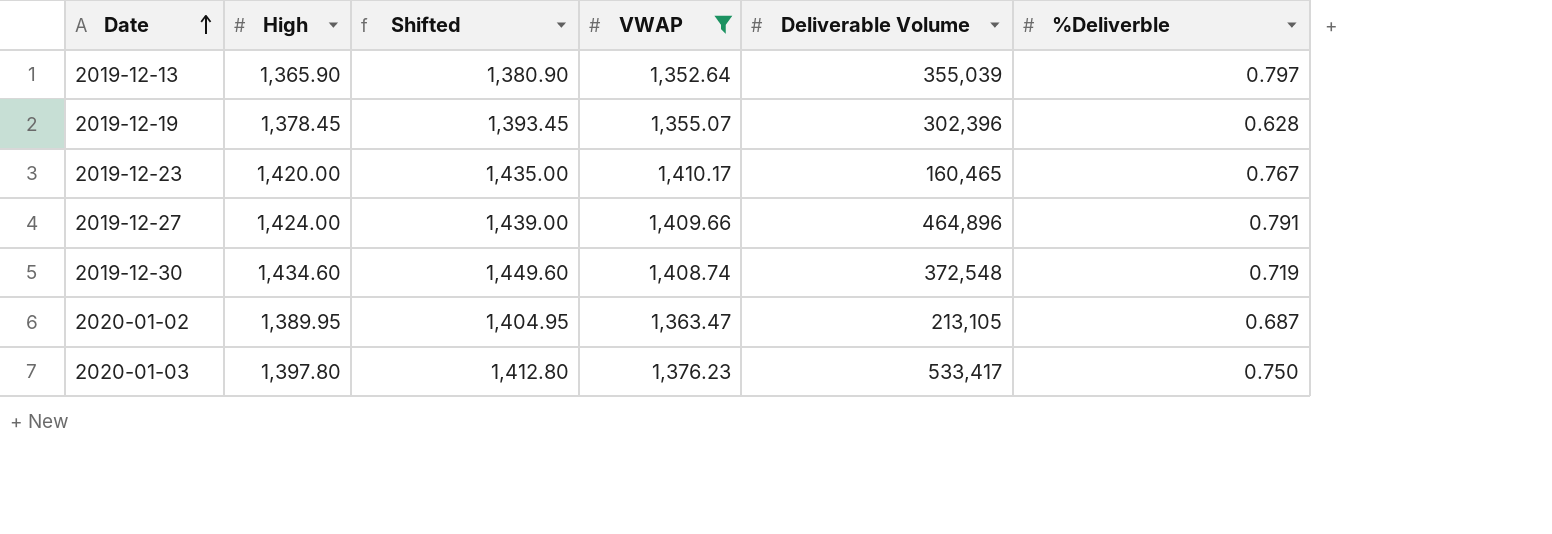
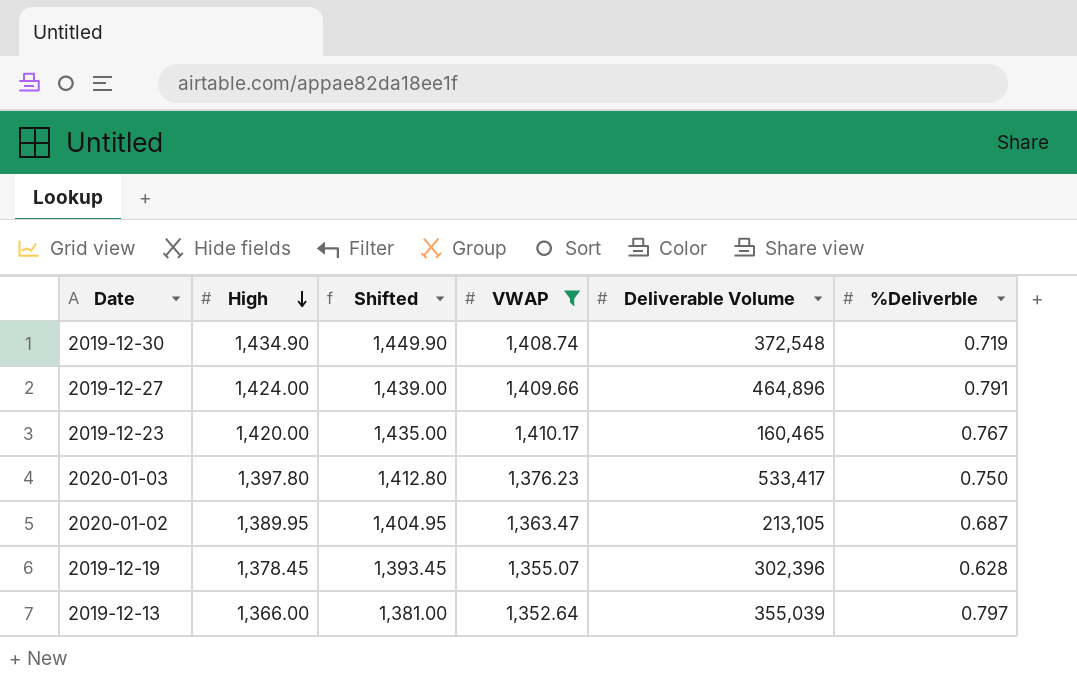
row order: Date ascending -> High descending
2019-12-30 | High: 1,434.60 -> 1,434.90
2019-12-30 | Shifted: 1,449.60 -> 1,449.90
2019-12-13 | High: 1,365.90 -> 1,366.00
2019-12-13 | Shifted: 1,380.90 -> 1,381.00

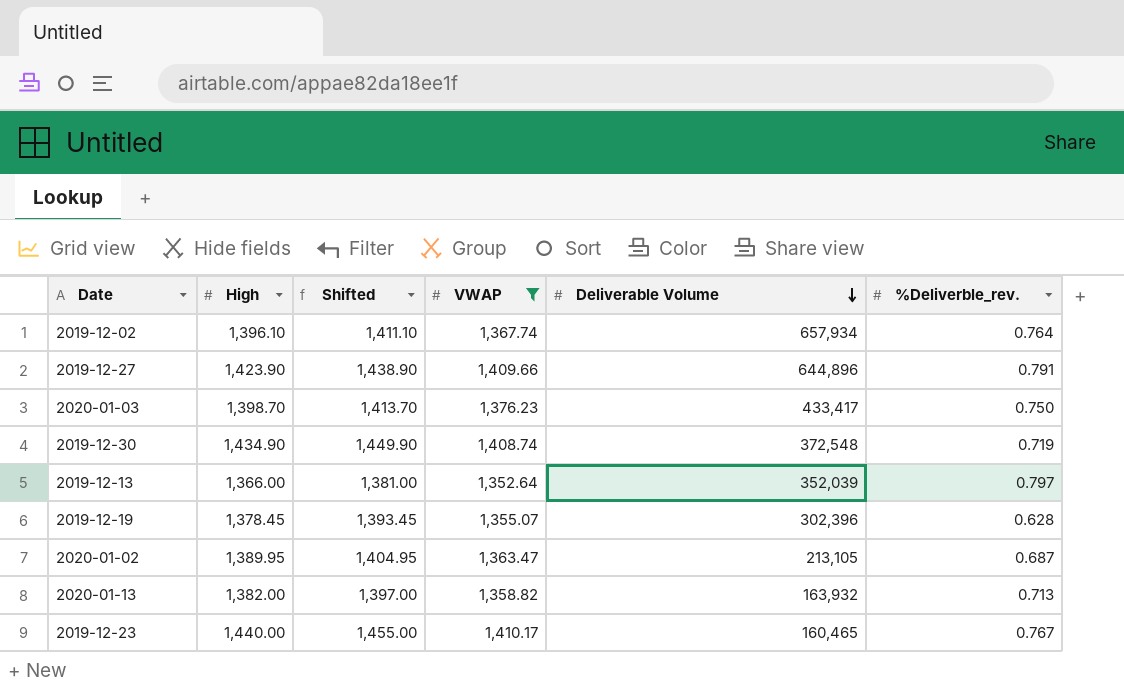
row order: High descending -> Deliverable Volume descending
column name: %Deliverble -> %Deliverble_rev.
row 2019-12-02: none -> 1,396.10 | 1,411.10 | 1,367.74 | 657,934 | 0.764
2019-12-27 | High: 1,424.00 -> 1,423.90
2019-12-27 | Shifted: 1,439.00 -> 1,438.90
2019-12-27 | Deliverable Volume: 464,896 -> 644,896
2020-01-03 | High: 1,397.80 -> 1,398.70
2020-01-03 | Shifted: 1,412.80 -> 1,413.70
2020-01-03 | Deliverable Volume: 533,417 -> 433,417
2019-12-13 | Deliverable Volume: 355,039 -> 352,039
row 2020-01-13: none -> 1,382.00 | 1,397.00 | 1,358.82 | 163,932 | 0.713
2019-12-23 | High: 1,420.00 -> 1,440.00
2019-12-23 | Shifted: 1,435.00 -> 1,455.00

